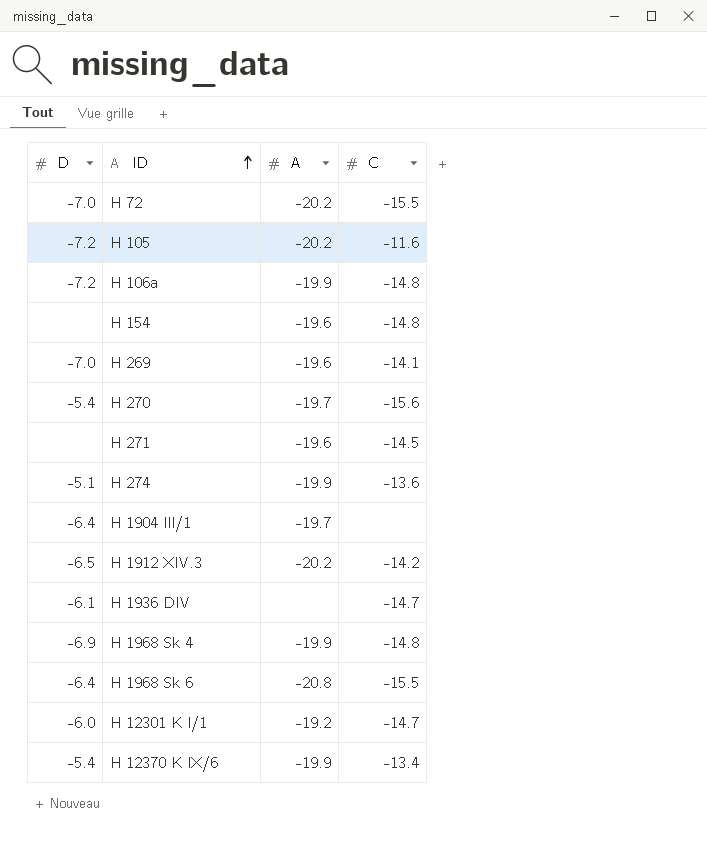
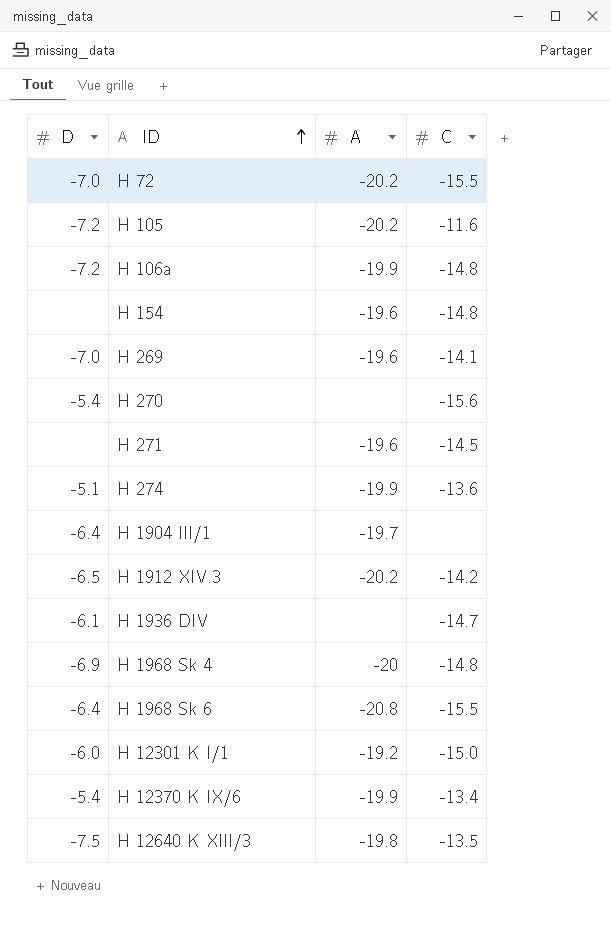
H 270 | A: -19.7 -> none
H 1968 Sk 4 | A: -19.9 -> -20
H 12301 K I/1 | C: -14.7 -> -15.0
row H 12640 K XIII/3: none -> -7.5 | -19.8 | -13.5

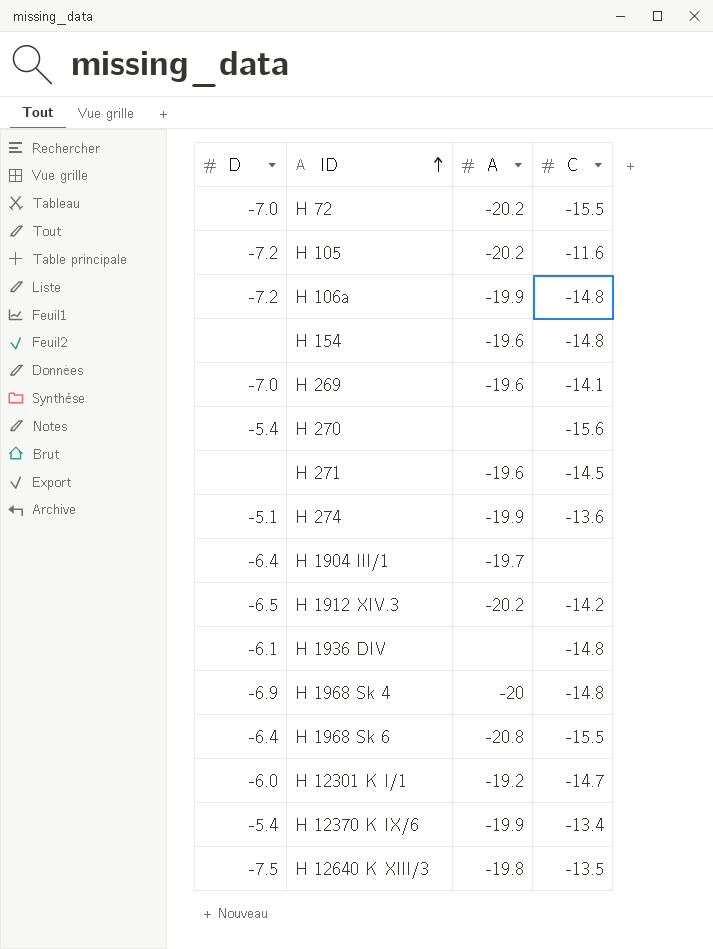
H 1936 DIV | C: -14.7 -> -14.8
H 12301 K I/1 | C: -15.0 -> -14.7

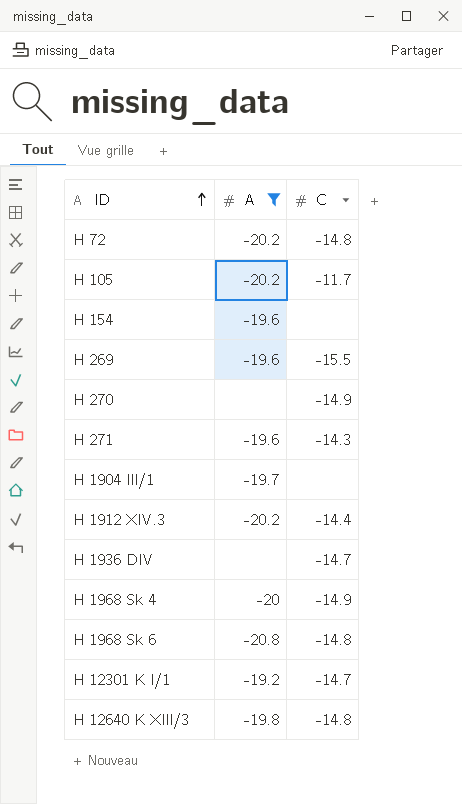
filter: none -> A != -19.9
column D | position: 1 -> none
H 72 | C: -15.5 -> -14.8
H 105 | C: -11.6 -> -11.7
H 154 | C: -14.8 -> none
H 269 | C: -14.1 -> -15.5
H 270 | C: -15.6 -> -14.9
H 271 | C: -14.5 -> -14.3
H 1912 XIV.3 | C: -14.2 -> -14.4
H 1936 DIV | C: -14.8 -> -14.7
H 1968 Sk 4 | C: -14.8 -> -14.9
H 1968 Sk 6 | C: -15.5 -> -14.8
H 12640 K XIII/3 | C: -13.5 -> -14.8

